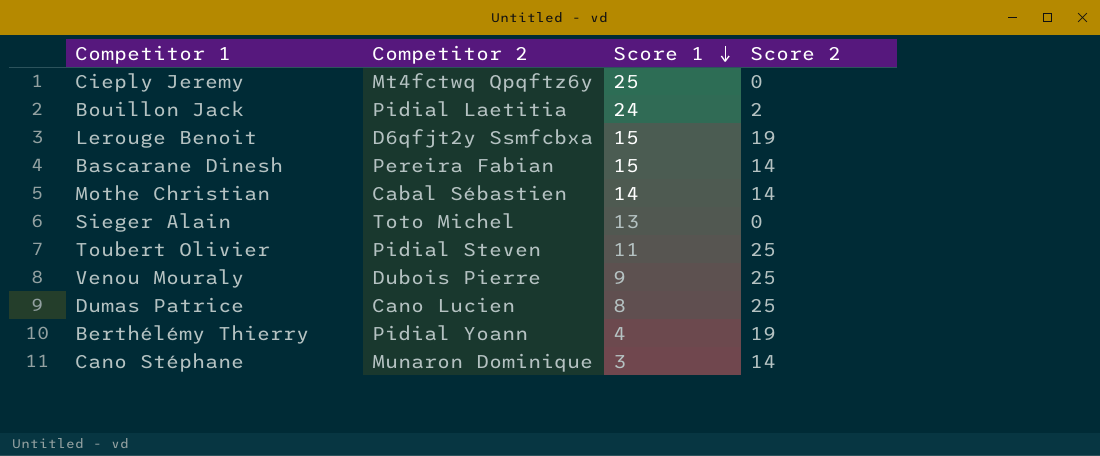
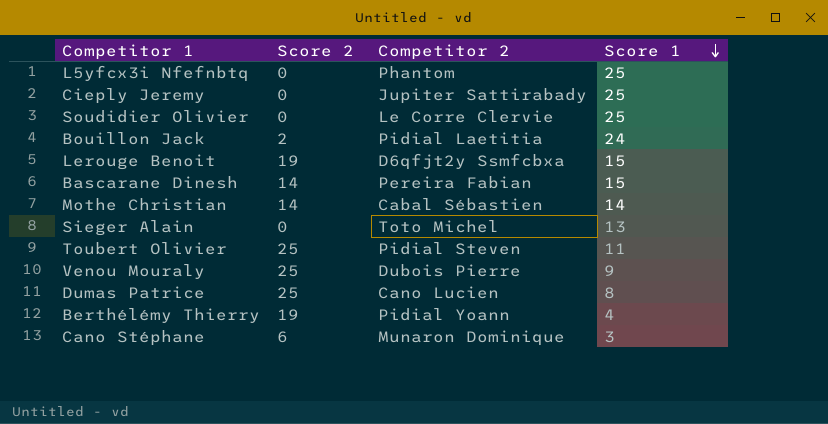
column Score 2 | position: 4 -> 2
row L5yfcx3i Nfefnbtq: none -> 0 | Phantom | 25
Cieply Jeremy | Competitor 2: Mt4fctwq Qpqftz6y -> Jupiter Sattirabady
row Soudidier Olivier: none -> 0 | Le Corre Clervie | 25
Cano Stéphane | Score 2: 14 -> 6

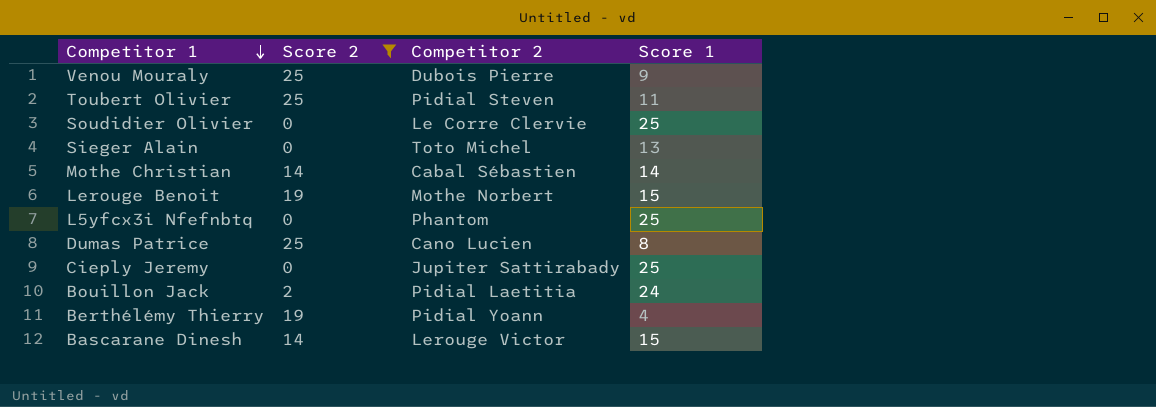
filter: none -> Score 2 != 6
row order: Score 1 descending -> Competitor 1 descending
Lerouge Benoit | Competitor 2: D6qfjt2y Ssmfcbxa -> Mothe Norbert
Bascarane Dinesh | Competitor 2: Pereira Fabian -> Lerouge Victor

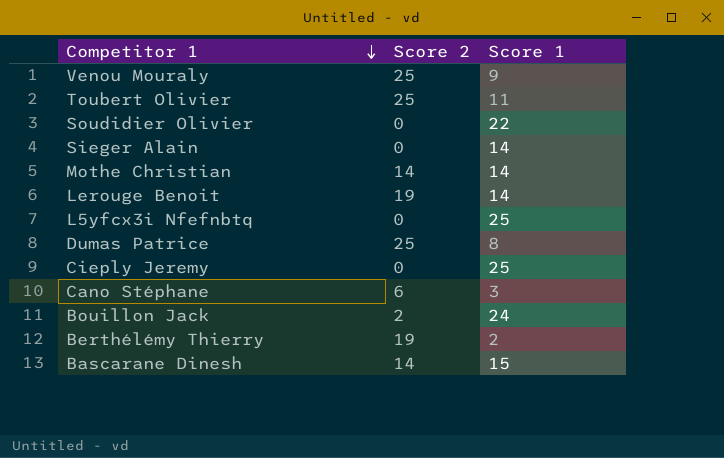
filter: Score 2 != 6 -> none
column Competitor 2 | position: 3 -> none
Soudidier Olivier | Score 1: 25 -> 22
Sieger Alain | Score 1: 13 -> 14
Lerouge Benoit | Score 1: 15 -> 14
Berthélémy Thierry | Score 1: 4 -> 2

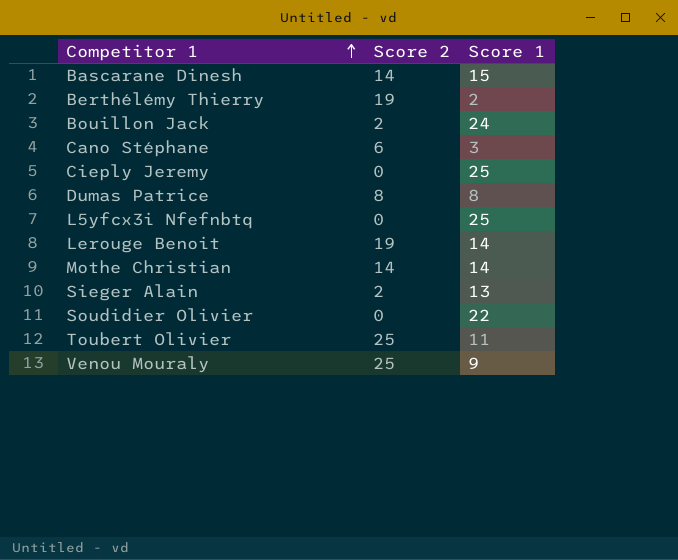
row order: Competitor 1 descending -> Competitor 1 ascending
Dumas Patrice | Score 2: 25 -> 8
Sieger Alain | Score 2: 0 -> 2
Sieger Alain | Score 1: 14 -> 13

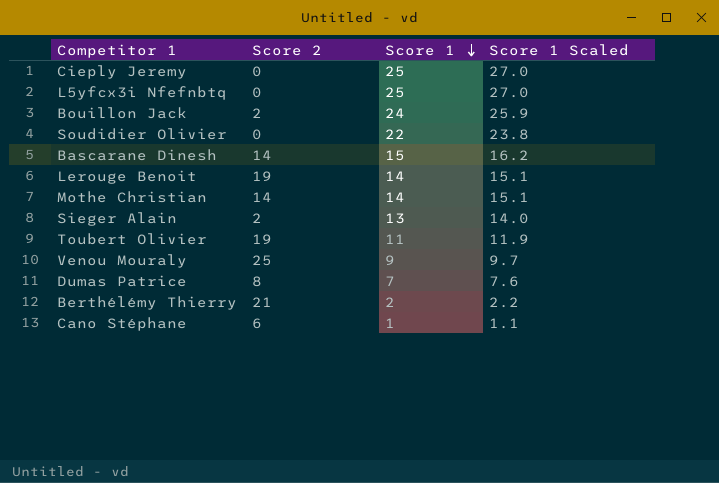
row order: Competitor 1 ascending -> Score 1 descending
column Score 1 Scaled | formula: none -> [Score 1] * 1.08
Toubert Olivier | Score 2: 25 -> 19
Dumas Patrice | Score 1: 8 -> 7
Berthélémy Thierry | Score 2: 19 -> 21
Cano Stéphane | Score 1: 3 -> 1

